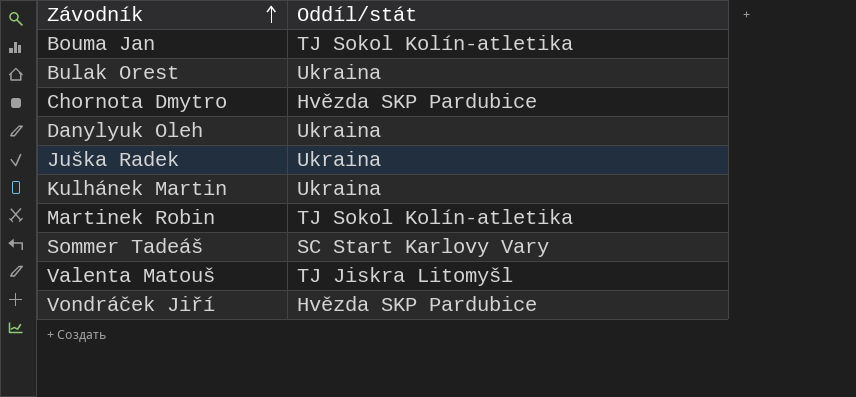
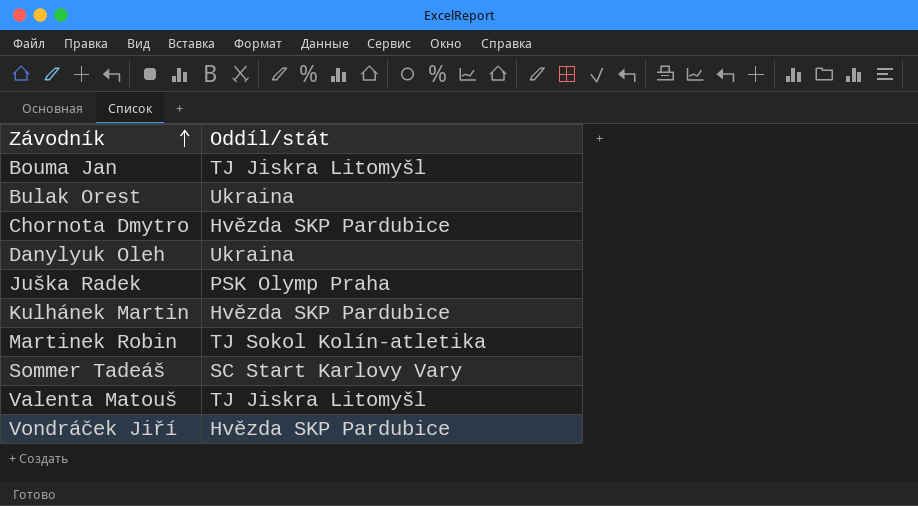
Bouma Jan | Oddíl/stát: TJ Sokol Kolín-atletika -> TJ Jiskra Litomyšl
Juška Radek | Oddíl/stát: Ukraina -> PSK Olymp Praha
Kulhánek Martin | Oddíl/stát: Ukraina -> Hvězda SKP Pardubice

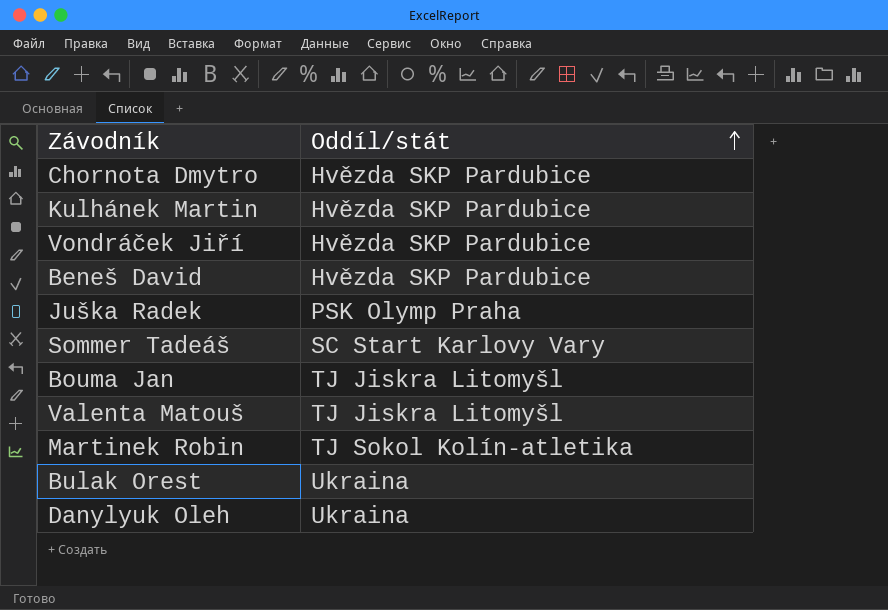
row order: Závodník ascending -> Oddíl/stát ascending
row Beneš David: none -> Hvězda SKP Pardubice

